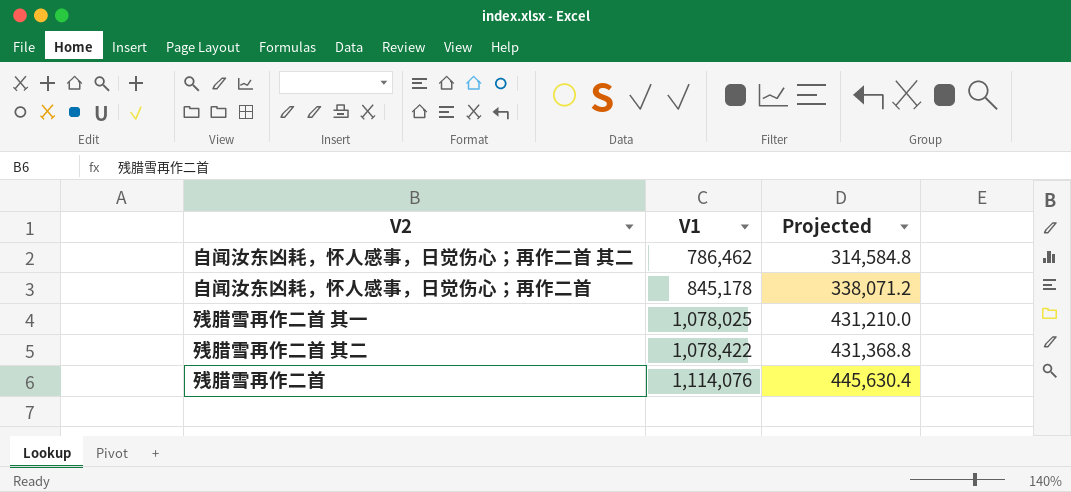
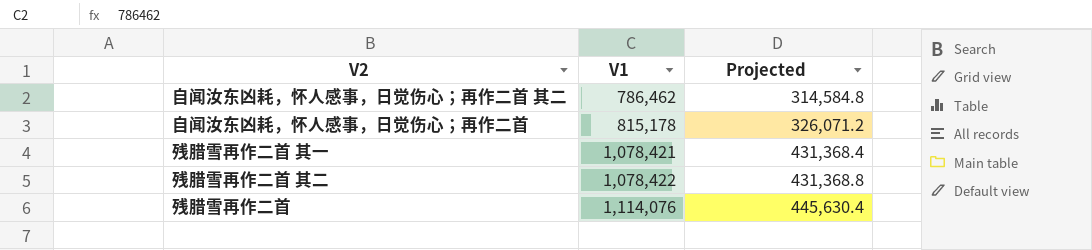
自闻汝东凶耗，怀人感事，日觉伤心；再作二首 | V1: 845,178 -> 815,178
自闻汝东凶耗，怀人感事，日觉伤心；再作二首 | Projected: 338,071.2 -> 326,071.2
残腊雪再作二首 其一 | V1: 1,078,025 -> 1,078,421
残腊雪再作二首 其一 | Projected: 431,210.0 -> 431,368.4

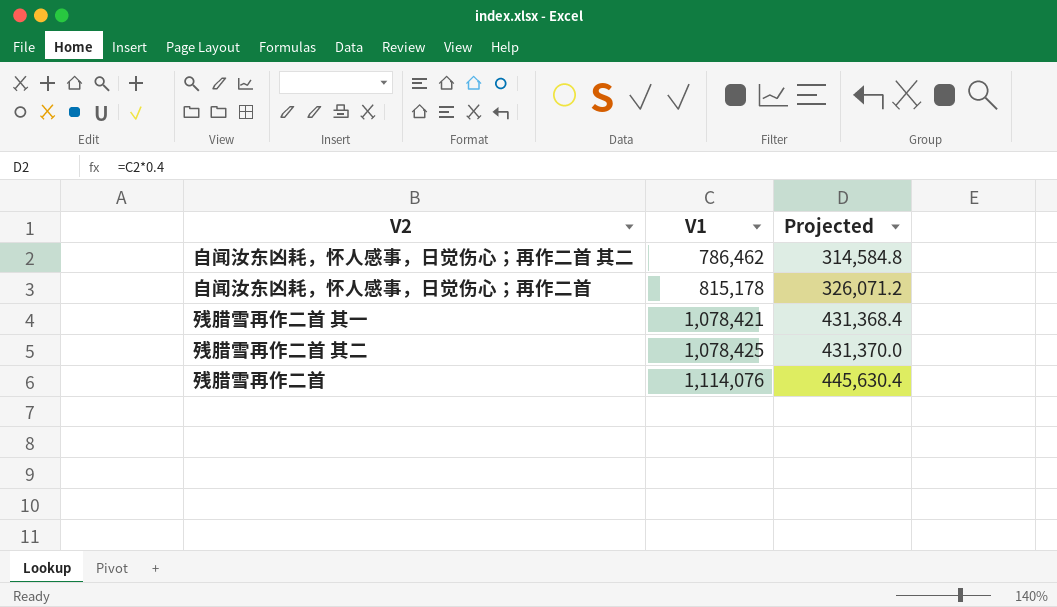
残腊雪再作二首 其二 | V1: 1,078,422 -> 1,078,425
残腊雪再作二首 其二 | Projected: 431,368.8 -> 431,370.0

